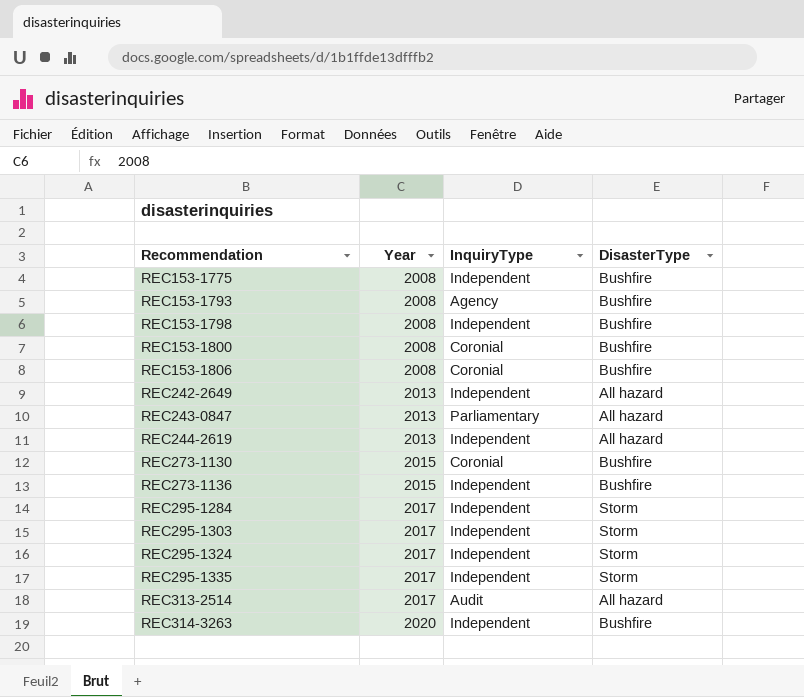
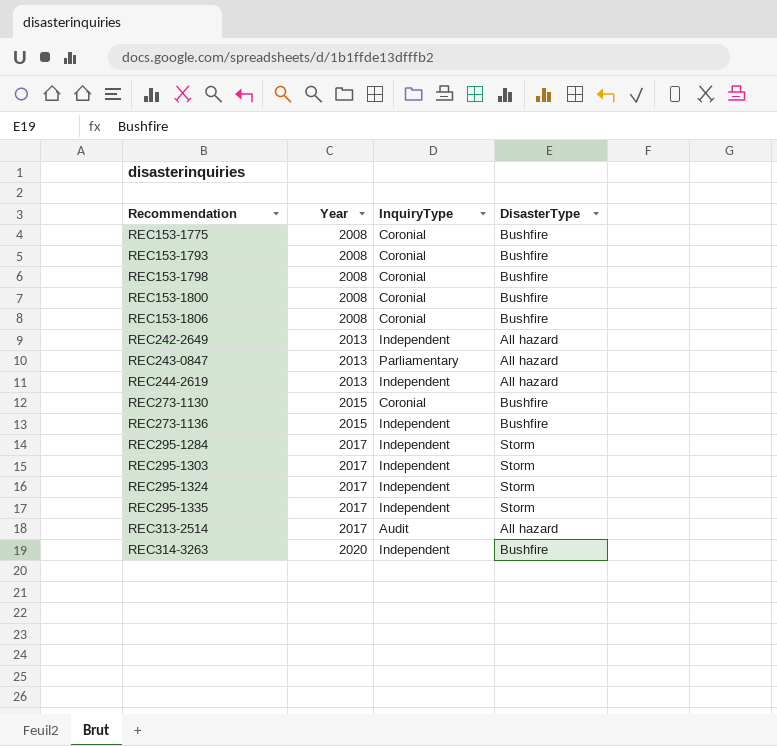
REC153-1775 | InquiryType: Independent -> Coronial
REC153-1793 | InquiryType: Agency -> Coronial
REC153-1798 | InquiryType: Independent -> Coronial

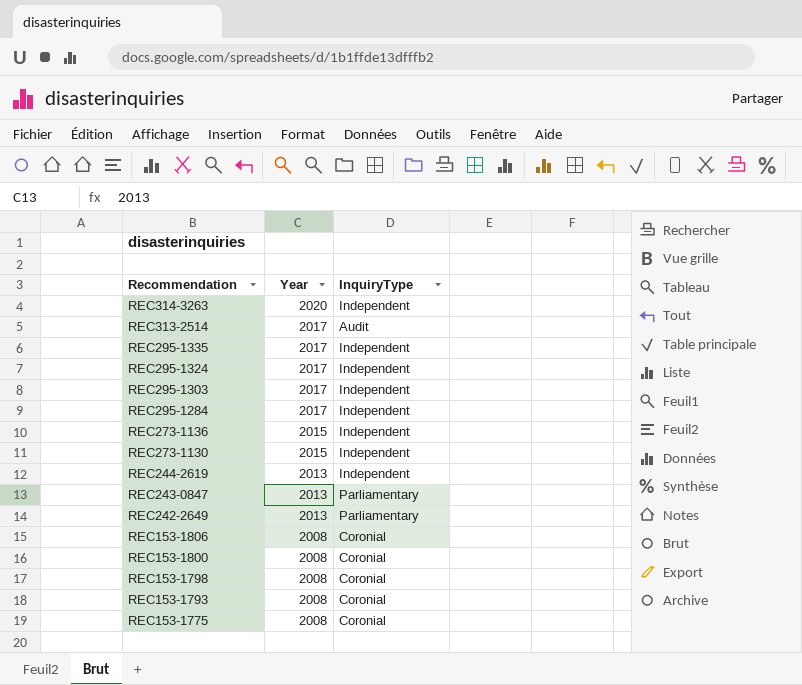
row order: Recommendation ascending -> Recommendation descending
column DisasterType | position: 4 -> none
REC273-1130 | InquiryType: Coronial -> Independent
REC242-2649 | InquiryType: Independent -> Parliamentary

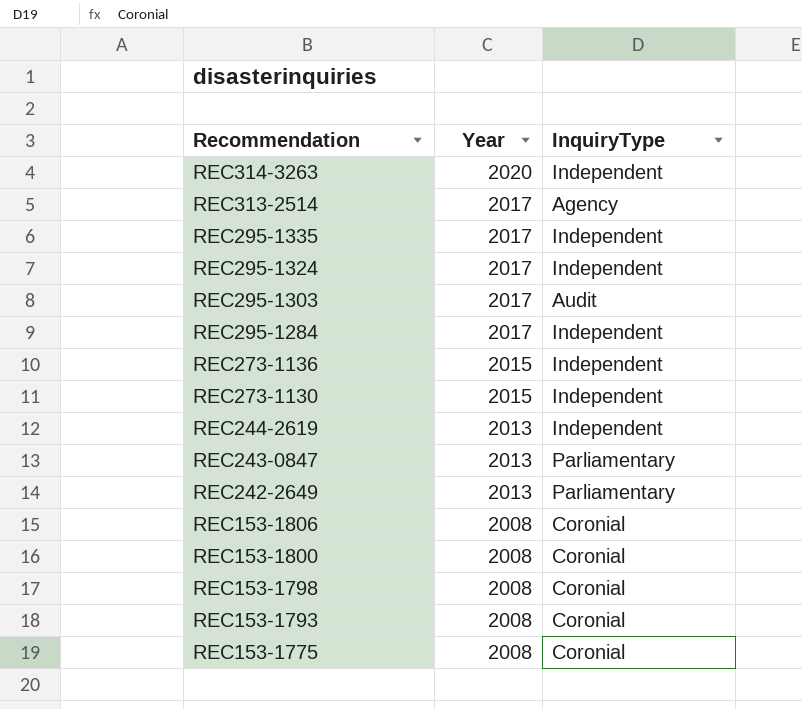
REC313-2514 | InquiryType: Audit -> Agency
REC295-1303 | InquiryType: Independent -> Audit

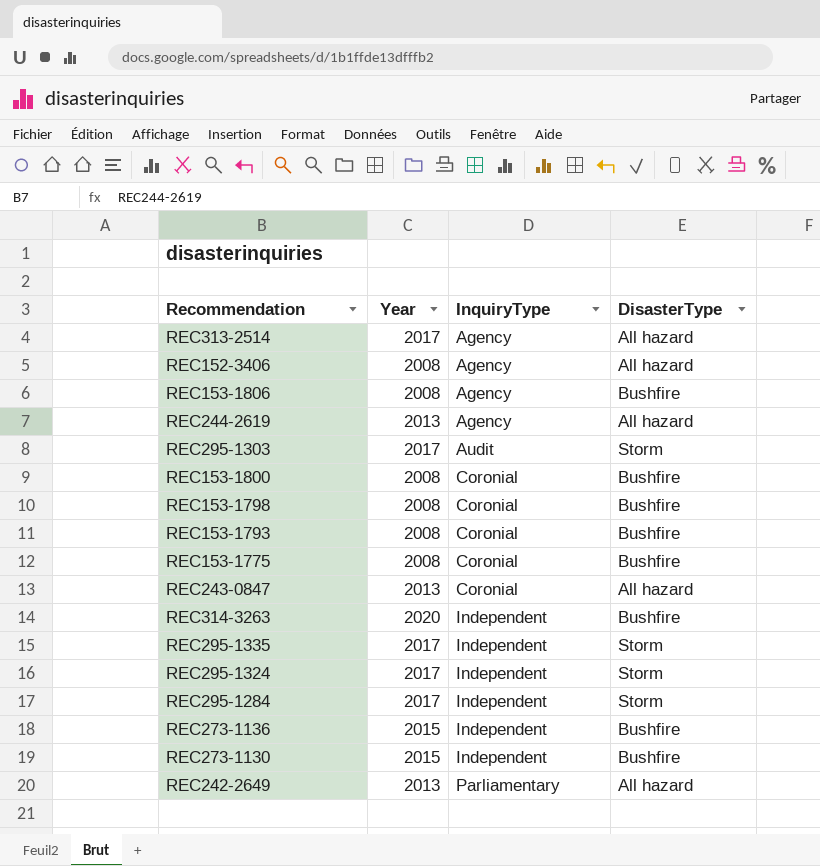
row order: Recommendation descending -> InquiryType ascending
column DisasterType | position: none -> 4
row REC152-3406: none -> 2008 | Agency | All hazard
REC153-1806 | InquiryType: Coronial -> Agency
REC244-2619 | InquiryType: Independent -> Agency
REC243-0847 | InquiryType: Parliamentary -> Coronial

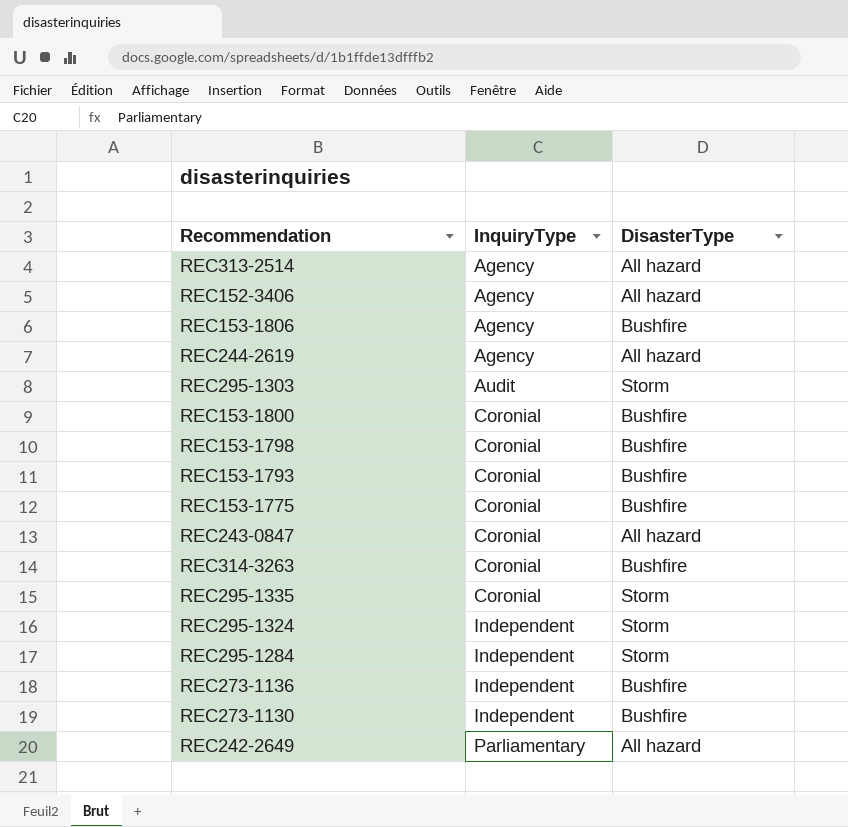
column Year | position: 2 -> none
REC314-3263 | InquiryType: Independent -> Coronial
REC295-1335 | InquiryType: Independent -> Coronial

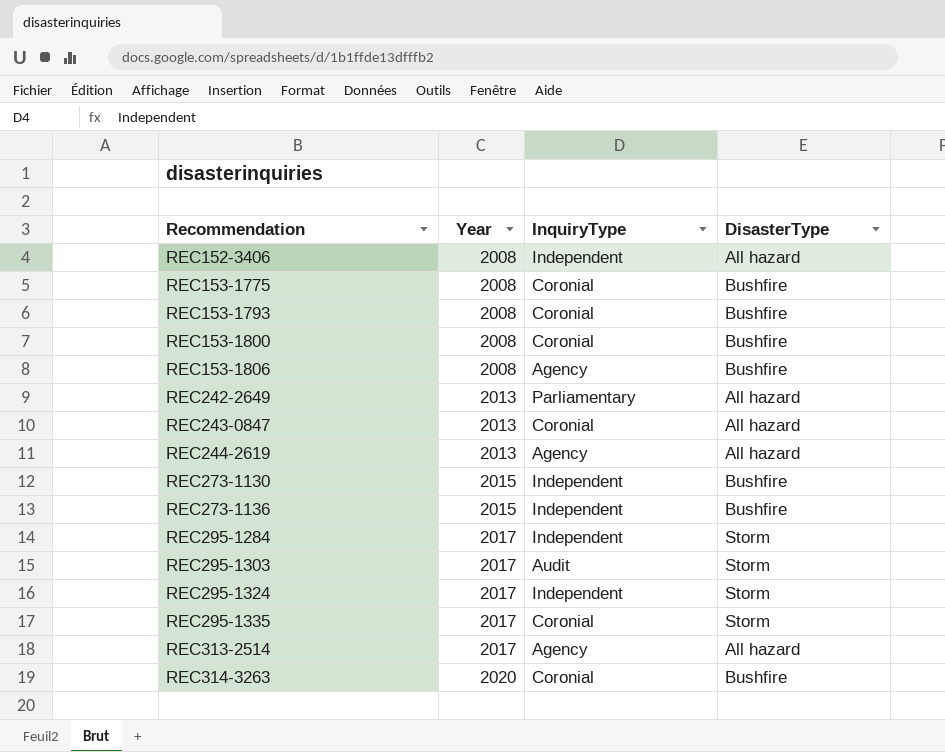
row order: InquiryType ascending -> Recommendation ascending
column Year | position: none -> 2
row REC153-1798: Coronial | Bushfire -> none
REC152-3406 | InquiryType: Agency -> Independent

